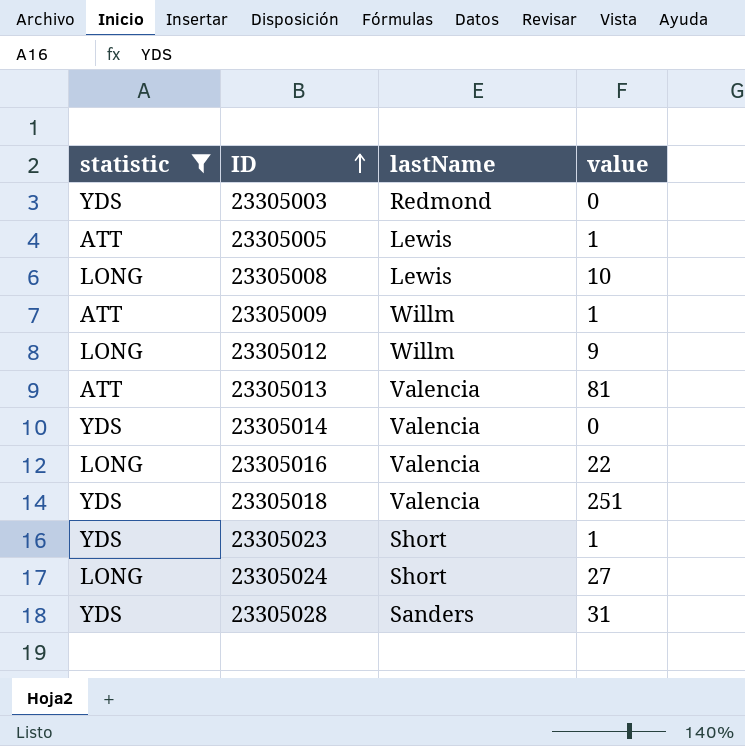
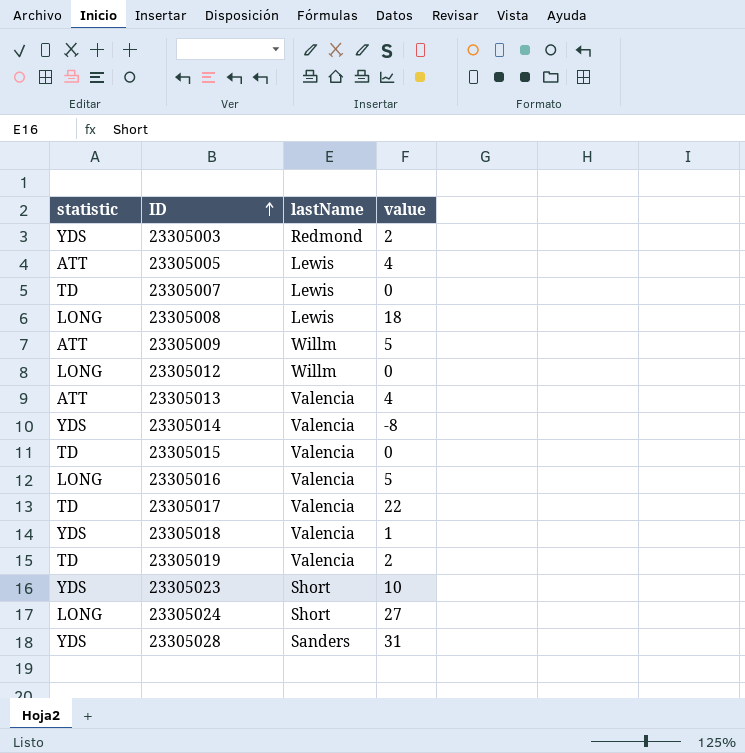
filter: statistic != TD -> none
23305003 | value: 0 -> 2
23305005 | value: 1 -> 4
23305008 | value: 10 -> 18
23305009 | value: 1 -> 5
23305012 | value: 9 -> 0
23305013 | value: 81 -> 4
23305014 | value: 0 -> -8
23305016 | value: 22 -> 5
23305018 | value: 251 -> 1
23305023 | value: 1 -> 10

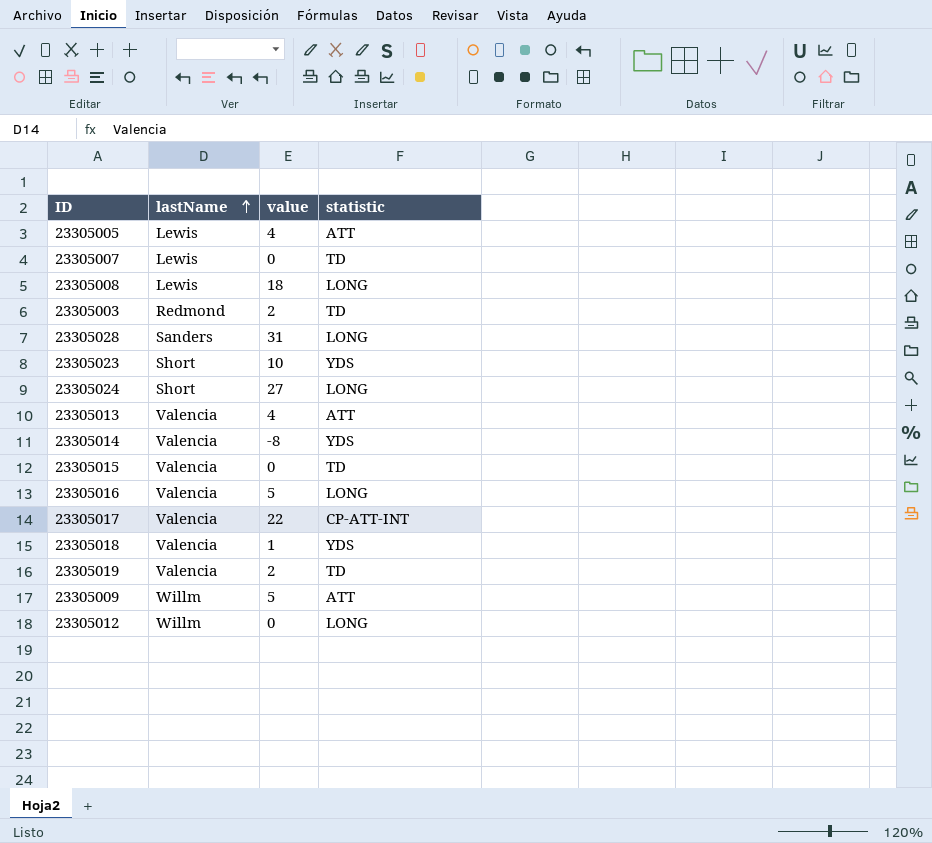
row order: ID ascending -> lastName ascending
column statistic | position: 1 -> 4
23305003 | statistic: YDS -> TD
23305028 | statistic: YDS -> LONG
23305017 | statistic: TD -> CP-ATT-INT

